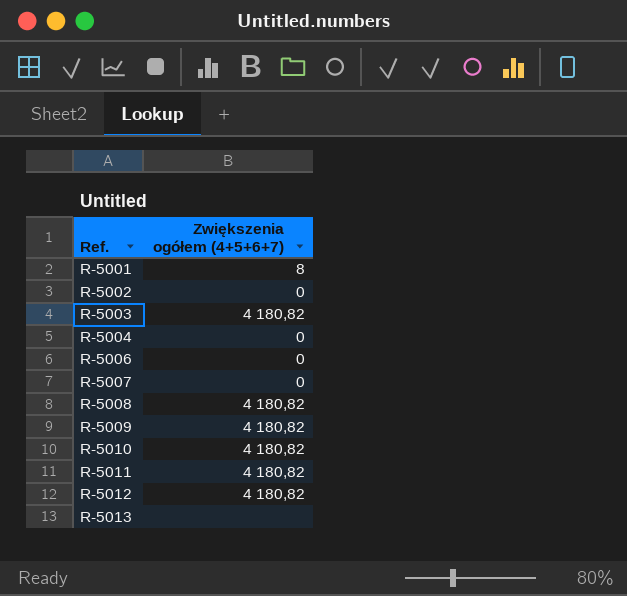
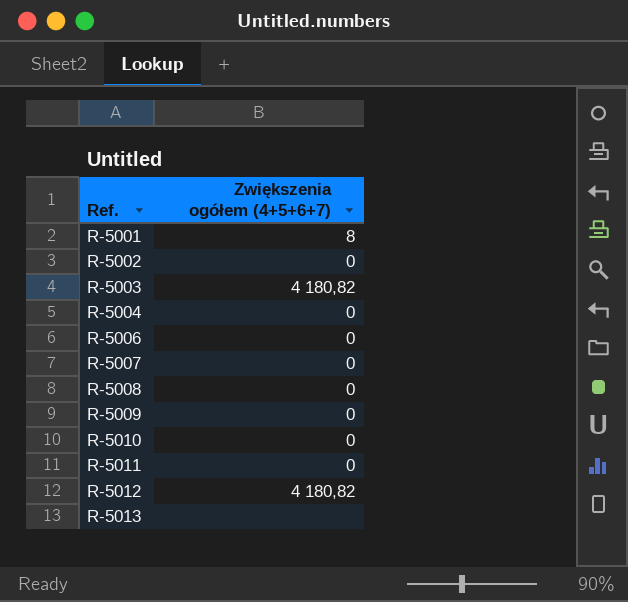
R-5008 | Zwiększenia ogółem (4+5+6+7): 4 180,82 -> 0
R-5009 | Zwiększenia ogółem (4+5+6+7): 4 180,82 -> 0
R-5010 | Zwiększenia ogółem (4+5+6+7): 4 180,82 -> 0
R-5011 | Zwiększenia ogółem (4+5+6+7): 4 180,82 -> 0

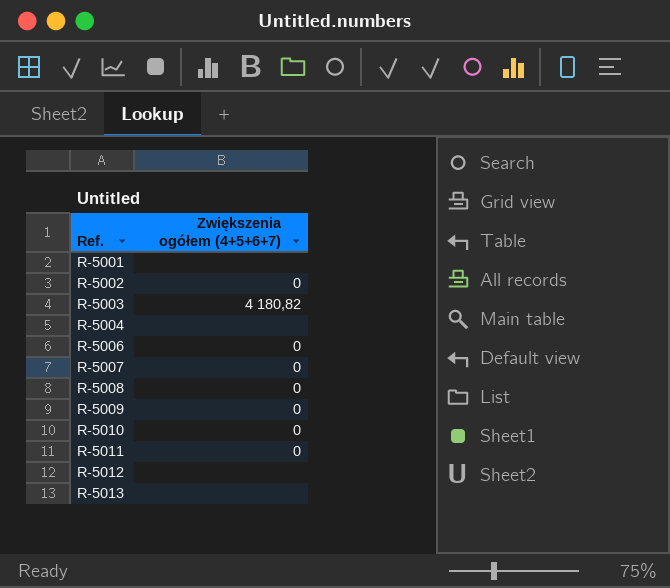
R-5001 | Zwiększenia ogółem (4+5+6+7): 8 -> none
R-5004 | Zwiększenia ogółem (4+5+6+7): 0 -> none
R-5012 | Zwiększenia ogółem (4+5+6+7): 4 180,82 -> none

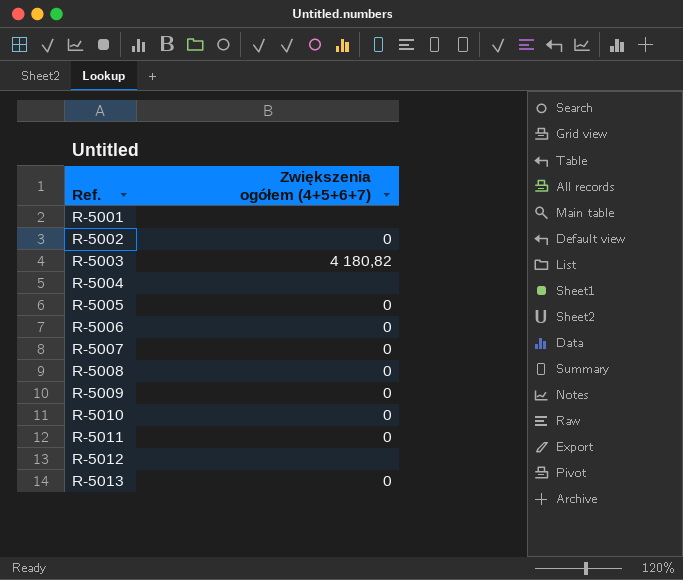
row R-5005: none -> 0
R-5013 | Zwiększenia ogółem (4+5+6+7): none -> 0

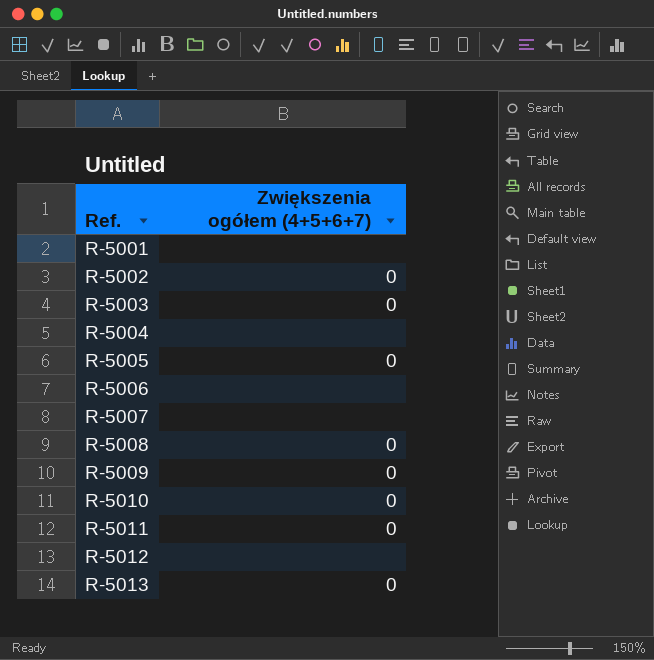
R-5003 | Zwiększenia ogółem (4+5+6+7): 4 180,82 -> 0
R-5006 | Zwiększenia ogółem (4+5+6+7): 0 -> none
R-5007 | Zwiększenia ogółem (4+5+6+7): 0 -> none

